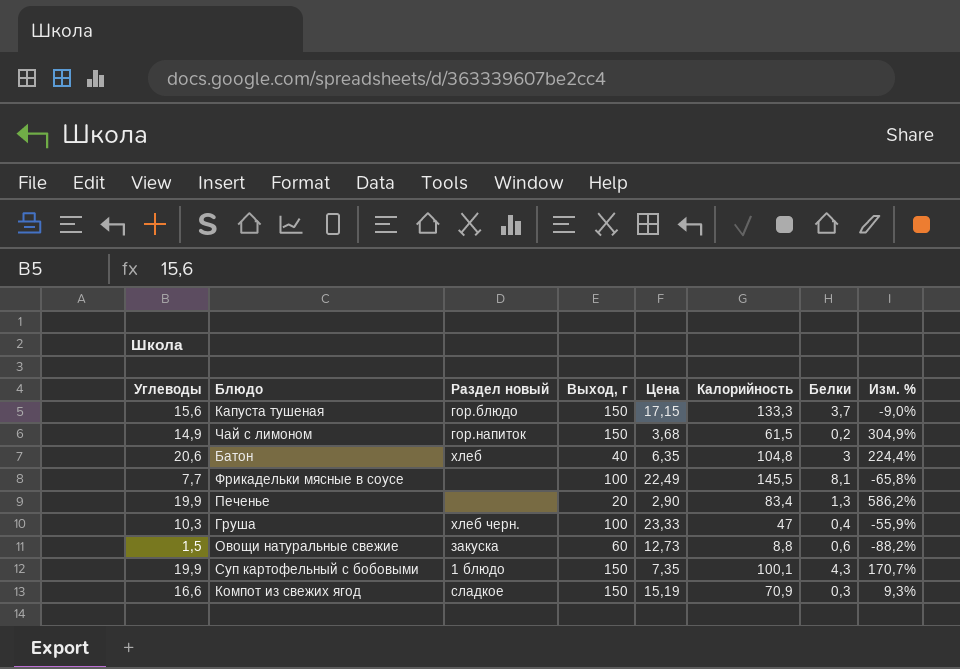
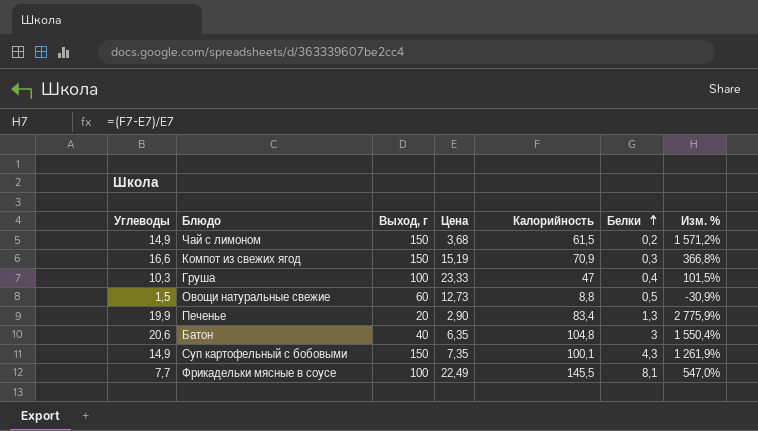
row order: none -> Белки ascending
column Раздел новый | position: 3 -> none
column Изм. % | formula: ([Углеводы] - [Цена]) / [Цена] -> ([Калорийность] - [Цена]) / [Цена]
row Капуста тушеная: 15,6 | гор.блюдо | 150 | 17,15 | 133,3 | 3,7 | -9,0% -> none
Овощи натуральные свежие | Белки: 0,6 -> 0,5
Суп картофельный с бобовыми | Углеводы: 19,9 -> 14,9

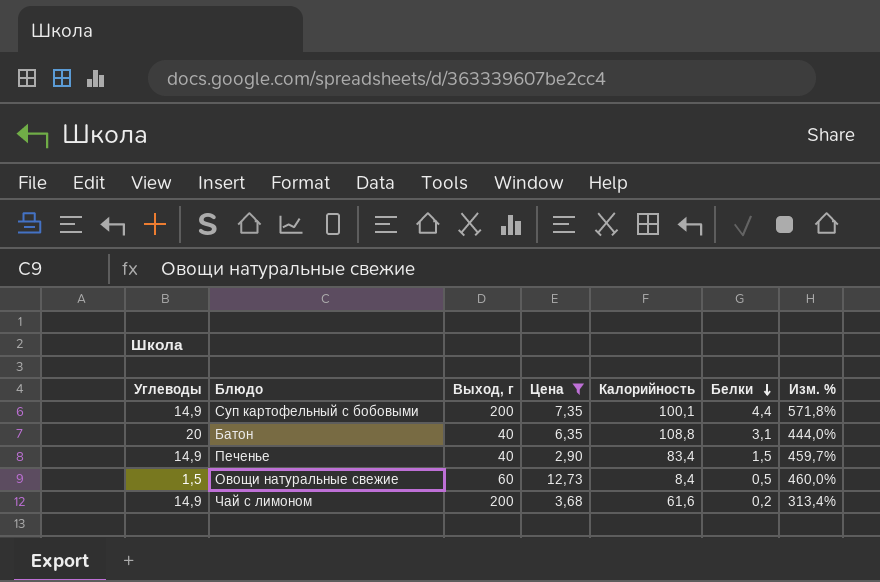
filter: none -> Цена <= 12,73
row order: Белки ascending -> Белки descending
column Изм. % | formula: ([Калорийность] - [Цена]) / [Цена] -> ([Калорийность] - [Углеводы]) / [Углеводы]
Суп картофельный с бобовыми | Выход, г: 150 -> 200
Суп картофельный с бобовыми | Белки: 4,3 -> 4,4
Батон | Углеводы: 20,6 -> 20
Батон | Калорийность: 104,8 -> 108,8
Батон | Белки: 3 -> 3,1
Печенье | Углеводы: 19,9 -> 14,9
Печенье | Выход, г: 20 -> 40
Печенье | Белки: 1,3 -> 1,5
Овощи натуральные свежие | Калорийность: 8,8 -> 8,4
Чай с лимоном | Выход, г: 150 -> 200
Чай с лимоном | Калорийность: 61,5 -> 61,6

